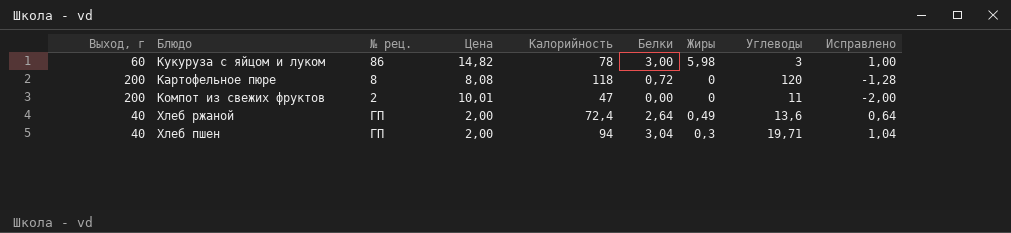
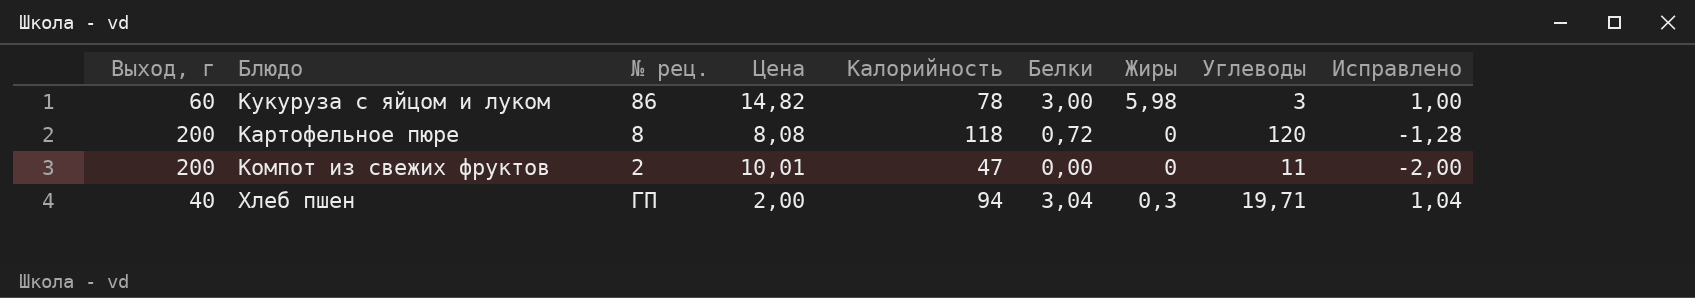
row Хлеб ржаной: 40 | ГП | 2,00 | 72,4 | 2,64 | 0,49 | 13,6 | 0,64 -> none

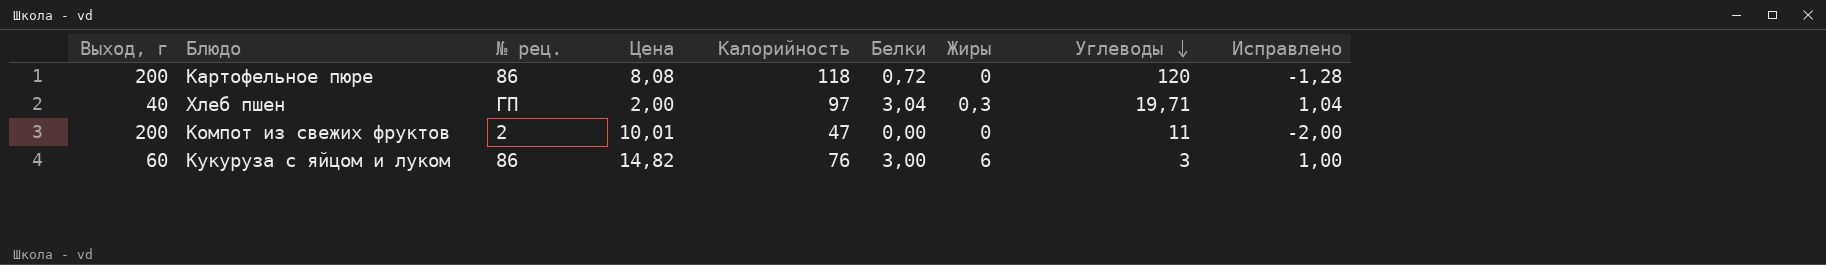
row order: none -> Углеводы descending
Картофельное пюре | № рец.: 8 -> 86
Хлеб пшен | Калорийность: 94 -> 97
Кукуруза с яйцом и луком | Калорийность: 78 -> 76
Кукуруза с яйцом и луком | Жиры: 5,98 -> 6

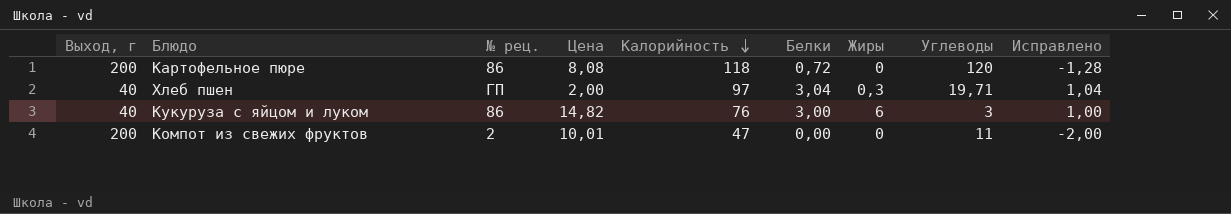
row order: Углеводы descending -> Калорийность descending
Кукуруза с яйцом и луком | Выход, г: 60 -> 40

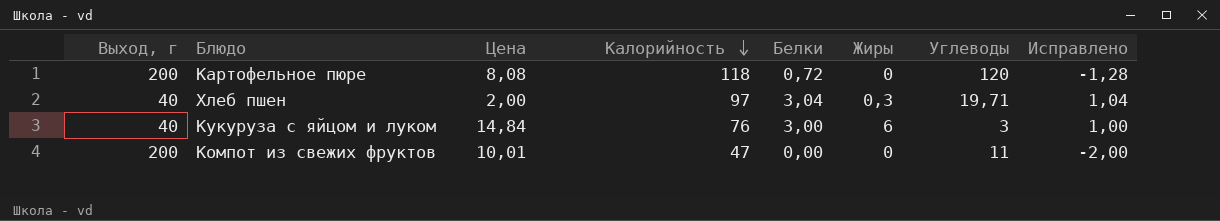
column № рец. | position: 3 -> none
Кукуруза с яйцом и луком | Цена: 14,82 -> 14,84

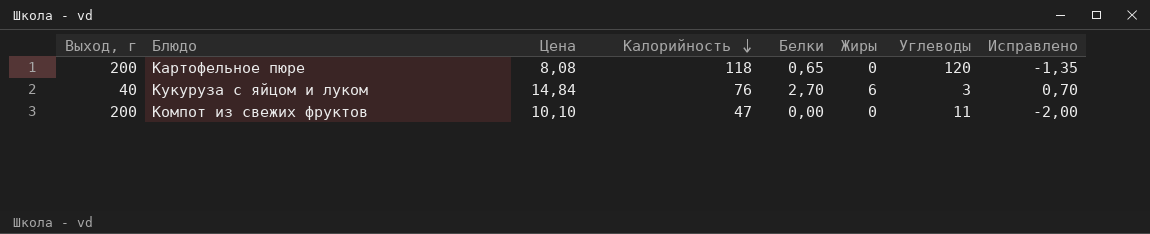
row Хлеб пшен: 40 | 2,00 | 97 | 3,04 | 0,3 | 19,71 | 1,04 -> none
Картофельное пюре | Белки: 0,72 -> 0,65
Картофельное пюре | Исправлено: -1,28 -> -1,35
Кукуруза с яйцом и луком | Белки: 3,00 -> 2,70
Кукуруза с яйцом и луком | Исправлено: 1,00 -> 0,70
Компот из свежих фруктов | Цена: 10,01 -> 10,10

